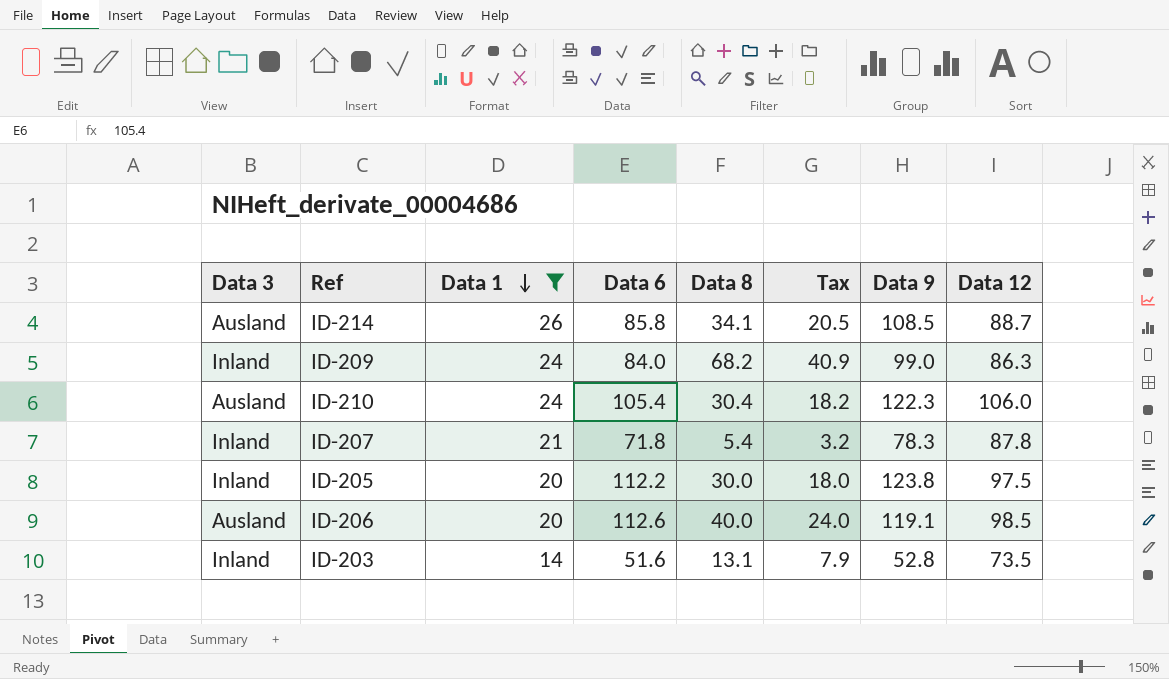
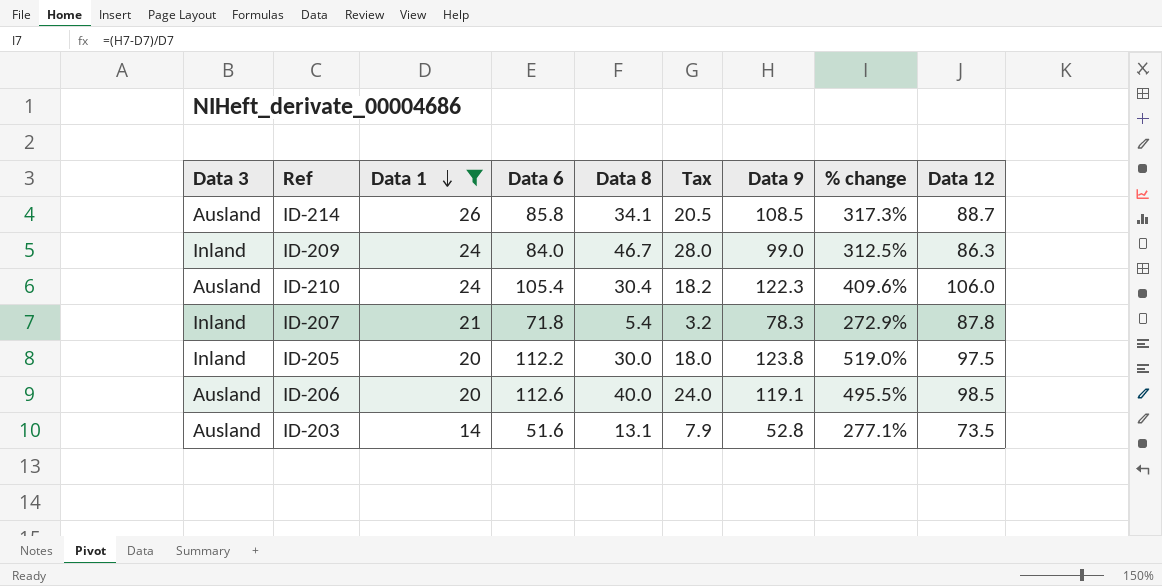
column % change | formula: none -> ([Data 9] - [Data 1]) / [Data 1]
ID-209 | Data 8: 68.2 -> 46.7
ID-209 | Tax: 40.9 -> 28.0
ID-203 | Data 3: Inland -> Ausland

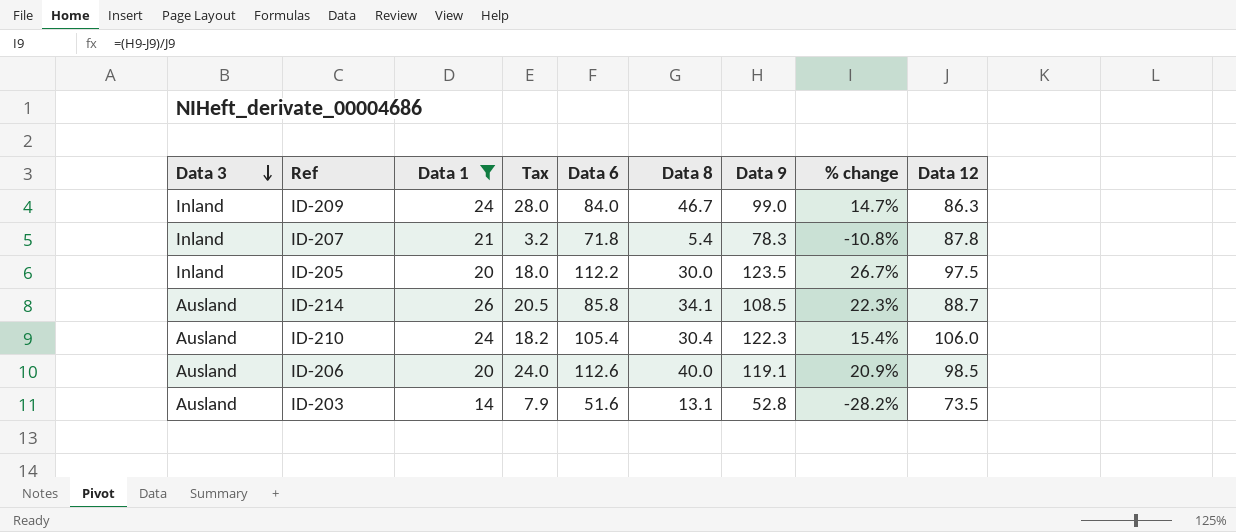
row order: Data 1 descending -> Data 3 descending
column Tax | position: 6 -> 4
column % change | formula: ([Data 9] - [Data 1]) / [Data 1] -> ([Data 9] - [Data 12]) / [Data 12]
ID-205 | Data 9: 123.8 -> 123.5

